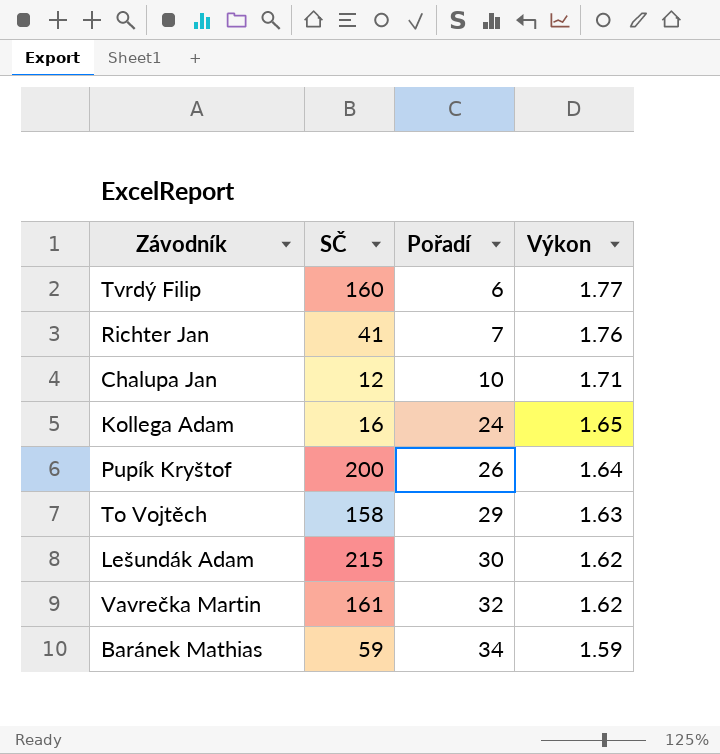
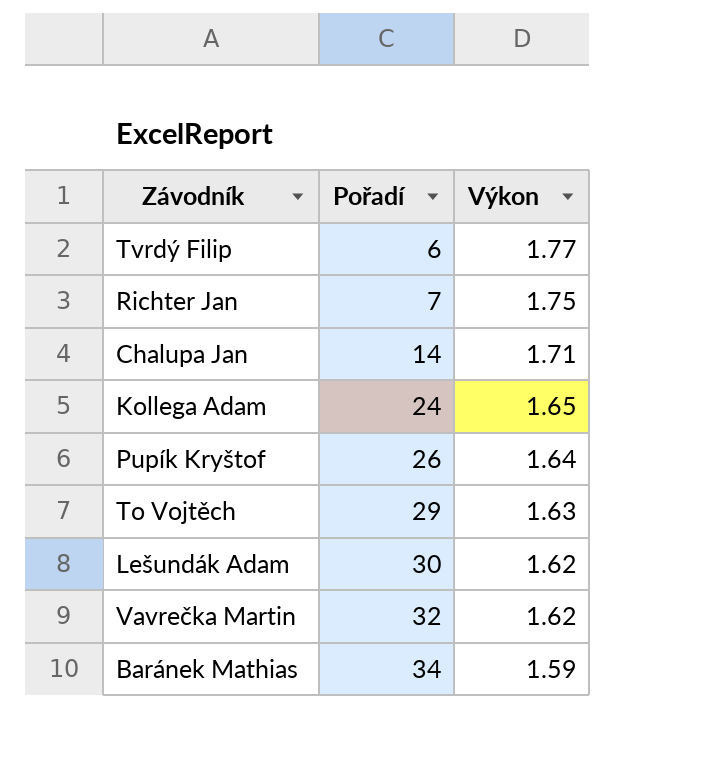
column SČ | position: 2 -> none
Richter Jan | Výkon: 1.76 -> 1.75
Chalupa Jan | Pořadí: 10 -> 14

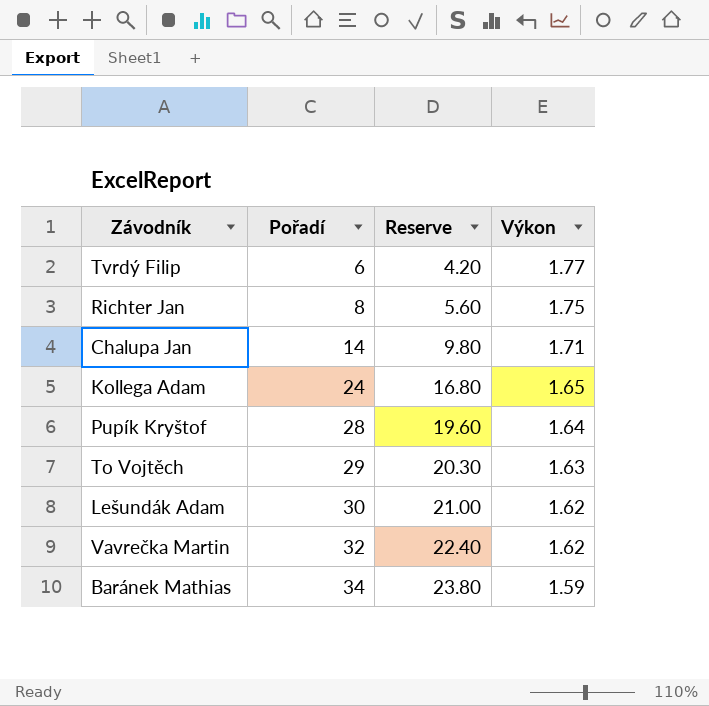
column Reserve | formula: none -> [Pořadí] * 0.7
Richter Jan | Pořadí: 7 -> 8
Pupík Kryštof | Pořadí: 26 -> 28

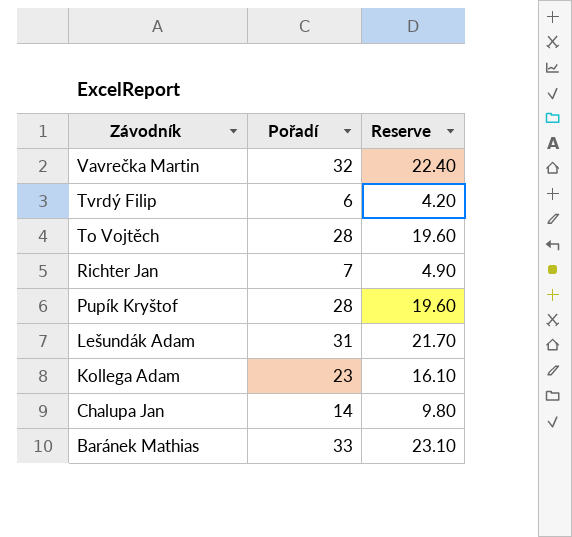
row order: Pořadí ascending -> Závodník descending
column Výkon | position: 4 -> none
To Vojtěch | Pořadí: 29 -> 28
To Vojtěch | Reserve: 20.30 -> 19.60
Richter Jan | Pořadí: 8 -> 7
Richter Jan | Reserve: 5.60 -> 4.90
Lešundák Adam | Pořadí: 30 -> 31
Lešundák Adam | Reserve: 21.00 -> 21.70
Kollega Adam | Pořadí: 24 -> 23
Kollega Adam | Reserve: 16.80 -> 16.10
Baránek Mathias | Pořadí: 34 -> 33
Baránek Mathias | Reserve: 23.80 -> 23.10

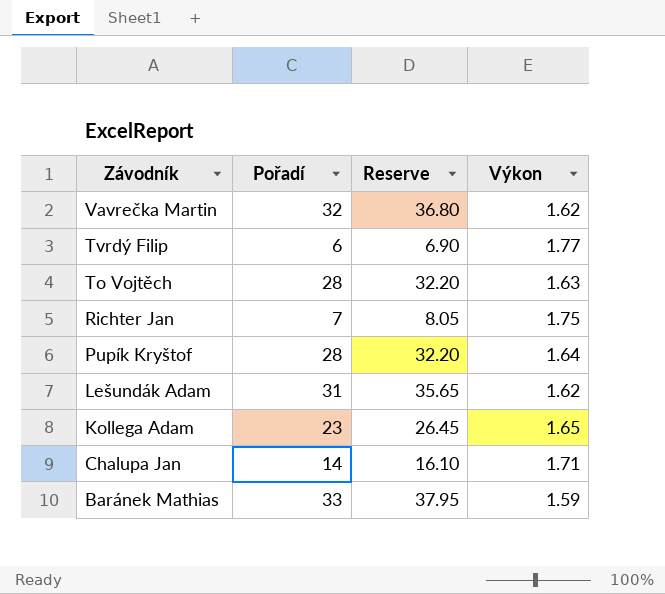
column Reserve | formula: [Pořadí] * 0.7 -> [Pořadí] * 1.15
column Výkon | position: none -> 4

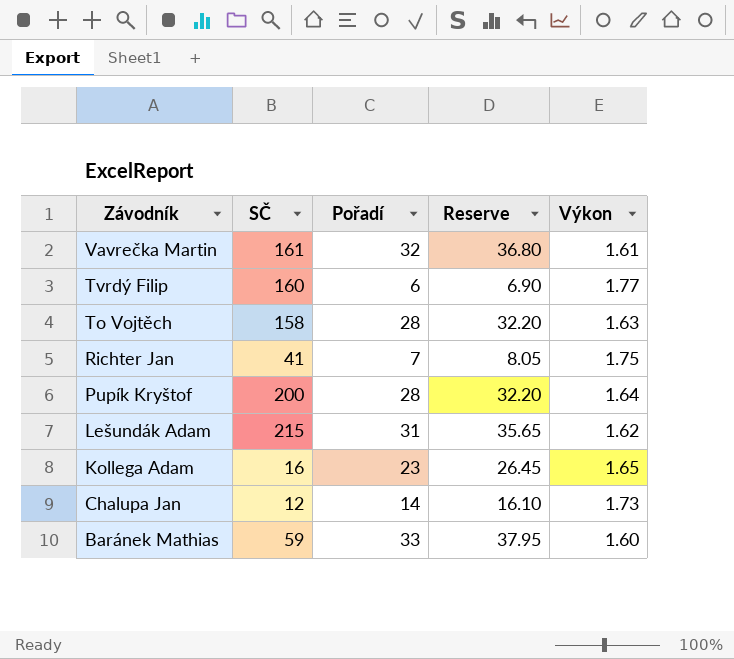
column SČ | position: none -> 2
Vavrečka Martin | Výkon: 1.62 -> 1.61
Chalupa Jan | Výkon: 1.71 -> 1.73
Baránek Mathias | Výkon: 1.59 -> 1.60

